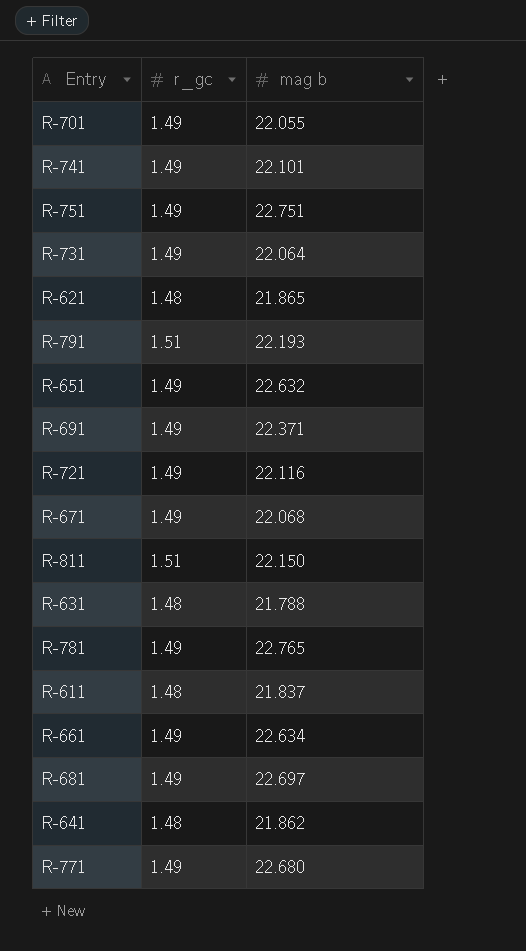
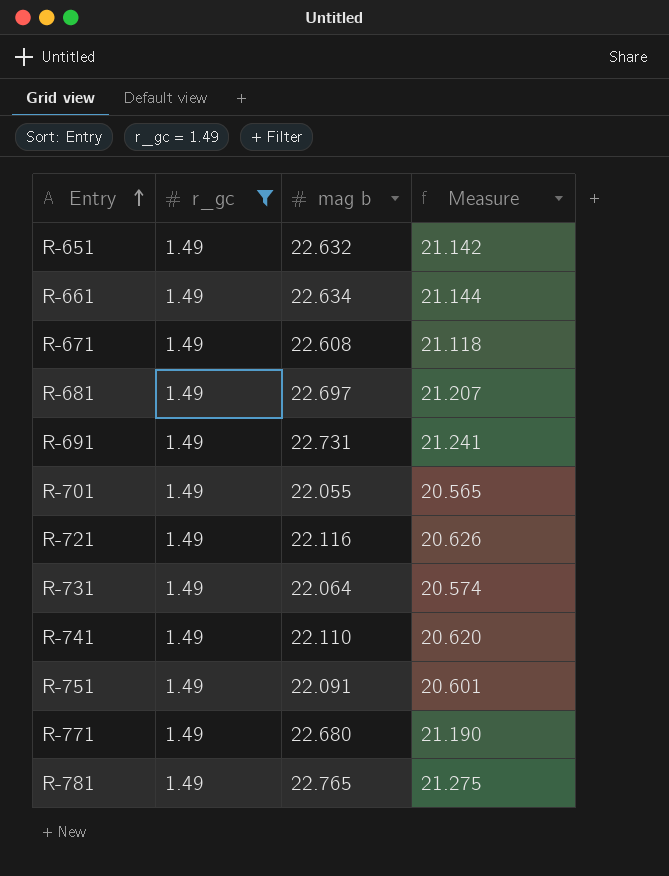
filter: none -> r_gc = 1.49
row order: none -> Entry ascending
column Measure | formula: none -> [mag b] - [r_gc]
R-671 | mag b: 22.068 -> 22.608
R-691 | mag b: 22.371 -> 22.731
R-741 | mag b: 22.101 -> 22.110
R-751 | mag b: 22.751 -> 22.091

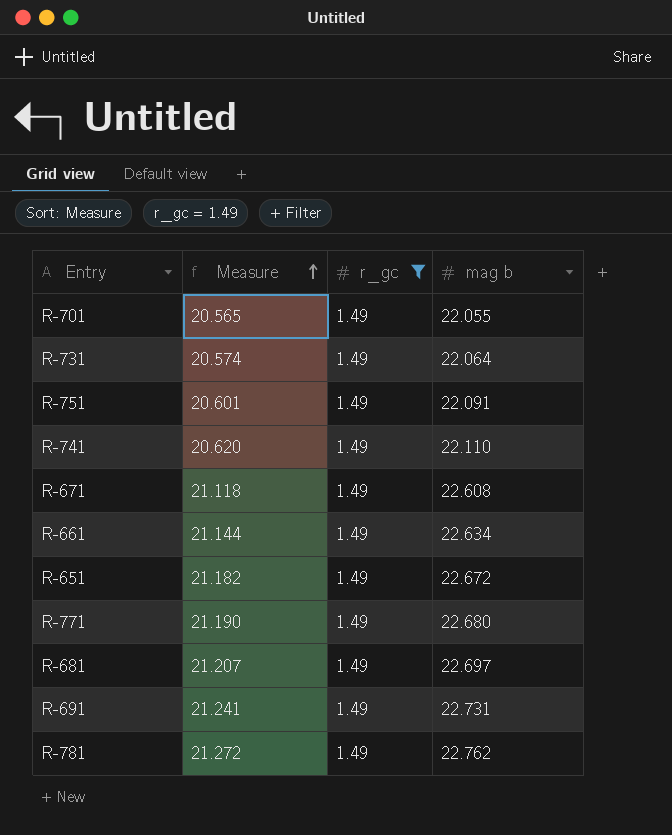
row order: Entry ascending -> Measure ascending
column Measure | position: 4 -> 2
row R-721: 1.49 | 22.116 | 20.626 -> none
R-651 | Measure: 21.142 -> 21.182
R-651 | mag b: 22.632 -> 22.672
R-781 | Measure: 21.275 -> 21.272
R-781 | mag b: 22.765 -> 22.762

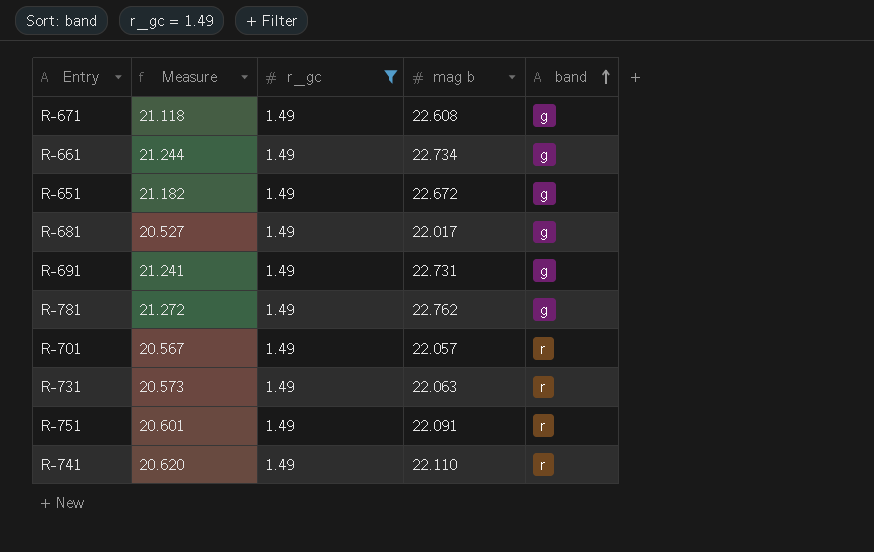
row order: Measure ascending -> band ascending
column band | position: none -> 5
row R-771: 21.190 | 1.49 | 22.680 -> none
R-661 | Measure: 21.144 -> 21.244
R-661 | mag b: 22.634 -> 22.734
R-681 | Measure: 21.207 -> 20.527
R-681 | mag b: 22.697 -> 22.017
R-701 | Measure: 20.565 -> 20.567
R-701 | mag b: 22.055 -> 22.057
R-731 | Measure: 20.574 -> 20.573
R-731 | mag b: 22.064 -> 22.063

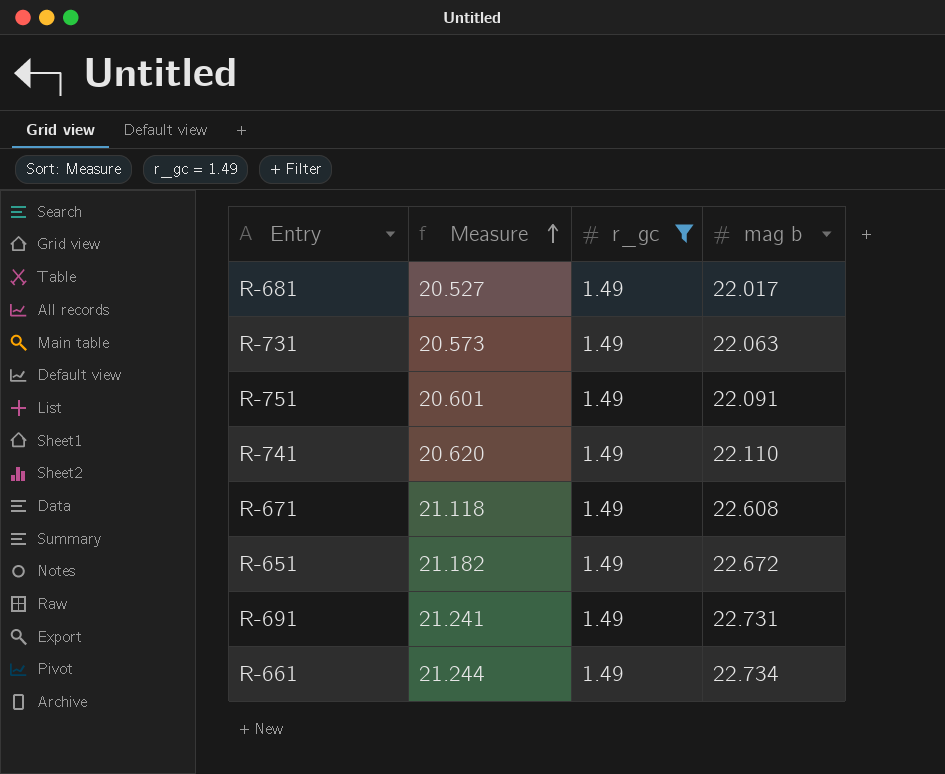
row order: band ascending -> Measure ascending
column band | position: 5 -> none
row R-781: 21.272 | 1.49 | 22.762 | g -> none
row R-701: 20.567 | 1.49 | 22.057 | r -> none

